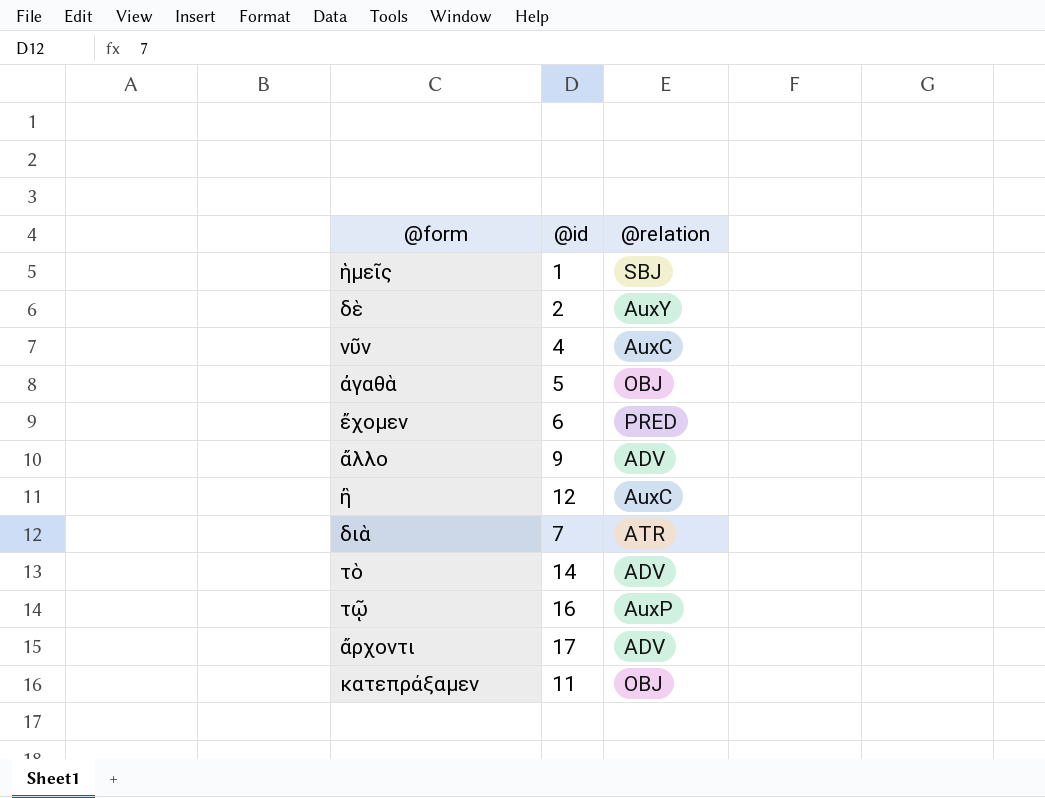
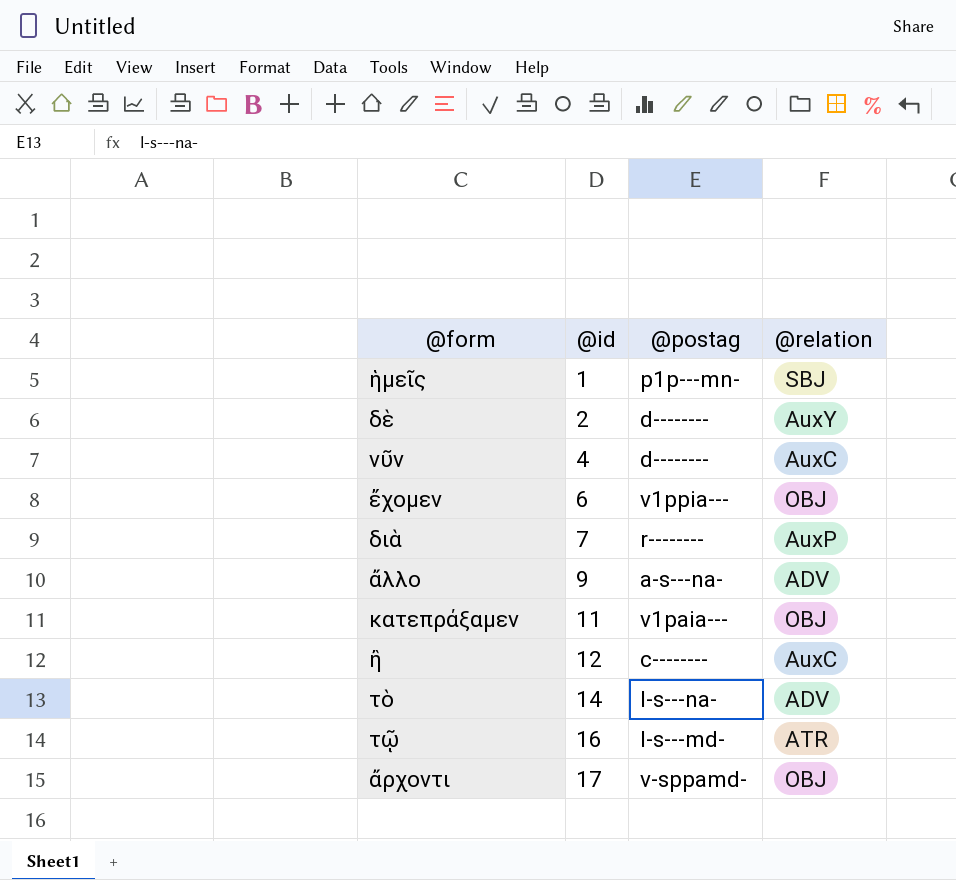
row order: none -> @id ascending
column @postag | position: none -> 3
row ἀγαθὰ: 5 | OBJ -> none
ἔχομεν | @relation: PRED -> OBJ
διὰ | @relation: ATR -> AuxP
τῷ | @relation: AuxP -> ATR
ἄρχοντι | @relation: ADV -> OBJ

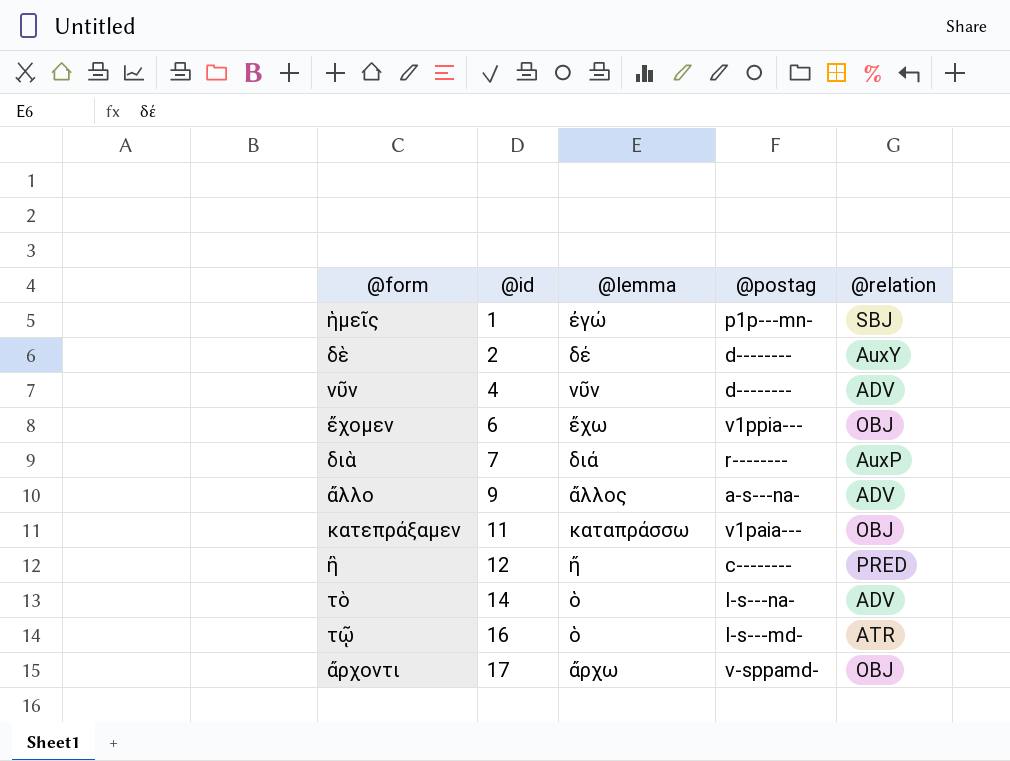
column @lemma | position: none -> 3
νῦν | @relation: AuxC -> ADV
ἢ | @relation: AuxC -> PRED

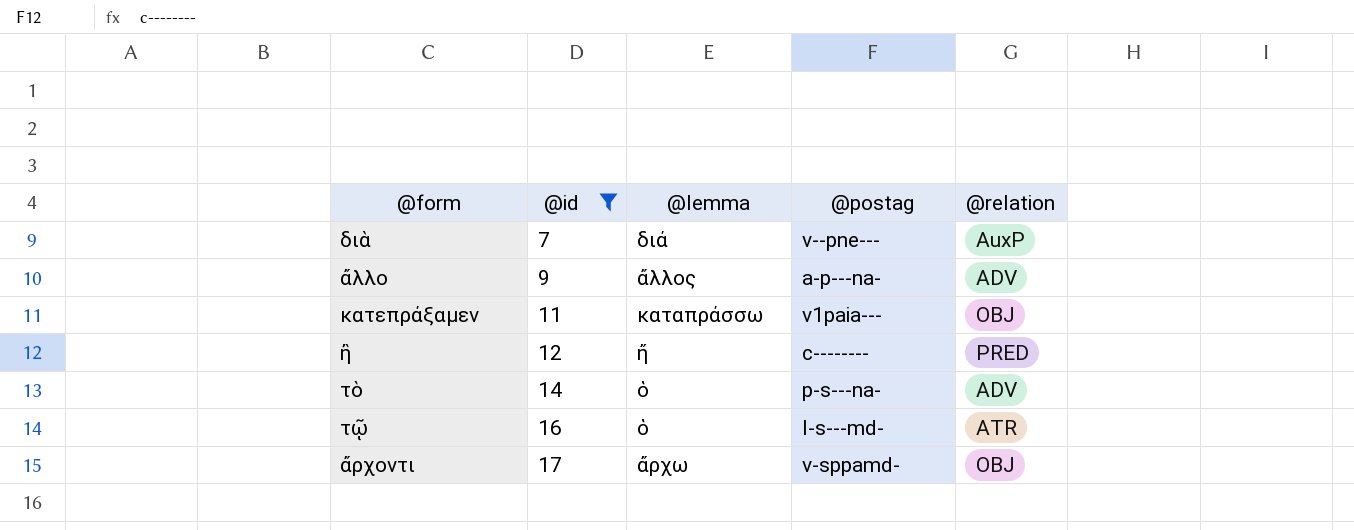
filter: none -> @id >= 7
διὰ | @postag: r-------- -> v--pne---
ἄλλο | @postag: a-s---na- -> a-p---na-
τὸ | @postag: l-s---na- -> p-s---na-

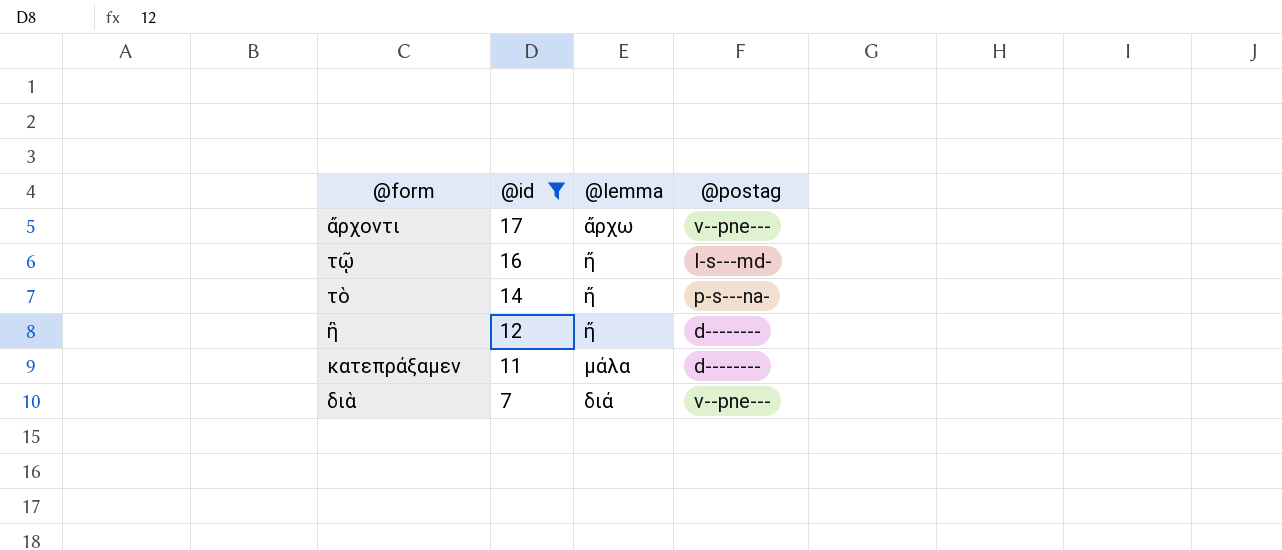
row order: @id ascending -> @id descending
column @relation | position: 5 -> none
row ἄλλο: 9 | ἄλλος | a-p---na- | ADV -> none
ἄρχοντι | @postag: v-sppamd- -> v--pne---
τῷ | @lemma: ὁ -> ἤ
τὸ | @lemma: ὁ -> ἤ
ἢ | @postag: c-------- -> d--------
κατεπράξαμεν | @lemma: καταπράσσω -> μάλα
κατεπράξαμεν | @postag: v1paia--- -> d--------

